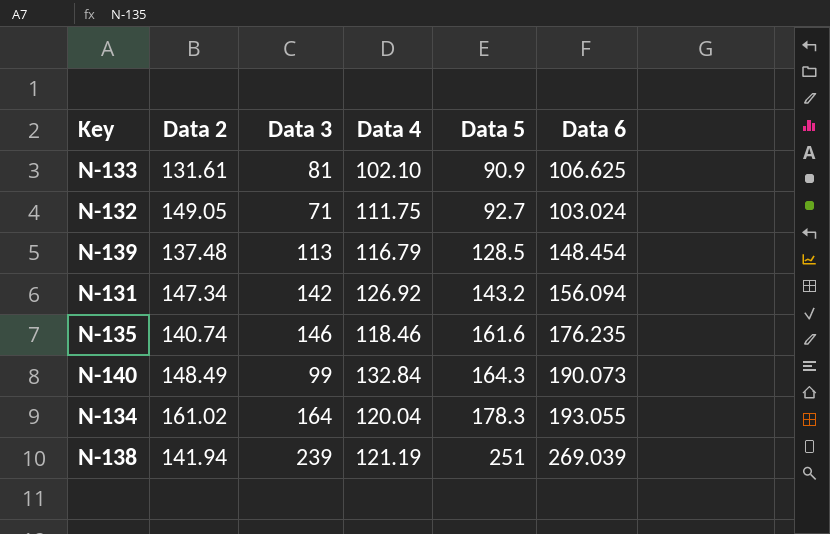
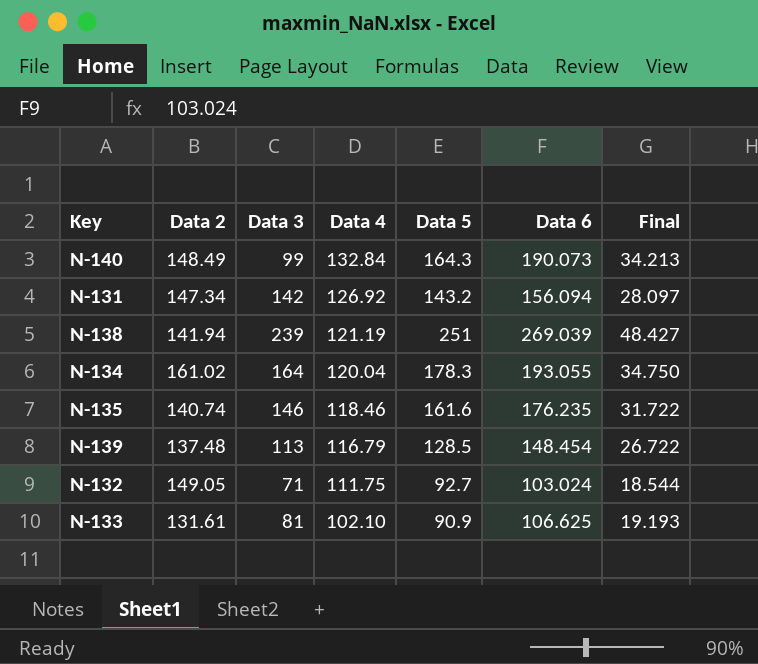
row order: Data 5 ascending -> Data 4 descending
column Final | formula: none -> [Data 6] * 0.18

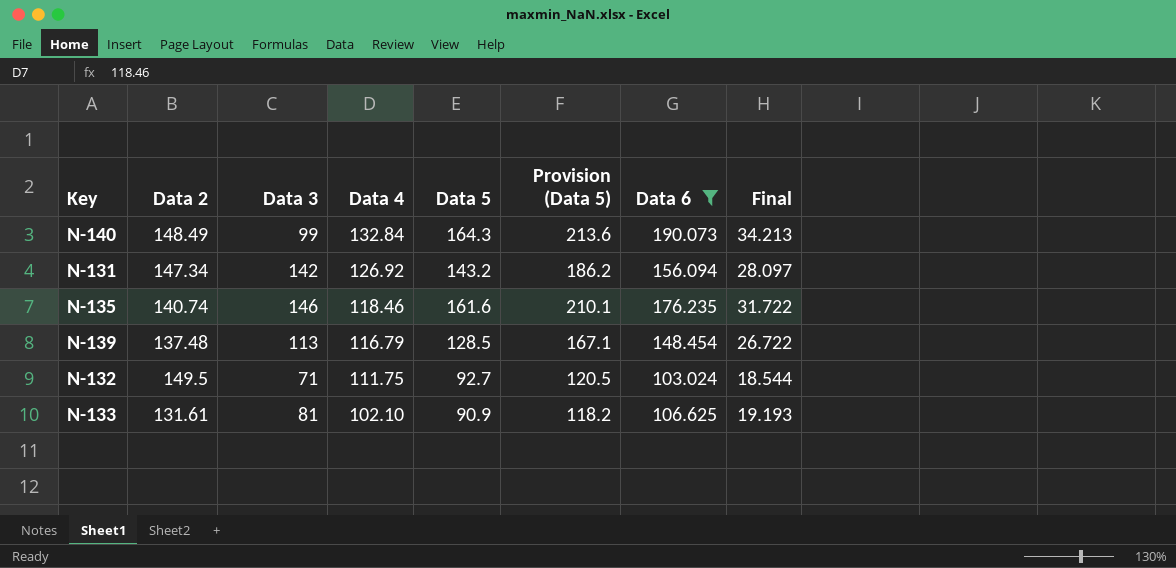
filter: none -> Data 6 <= 190.073
column Provision (Data 5) | formula: none -> [Data 5] * 1.3
N-132 | Data 2: 149.05 -> 149.5

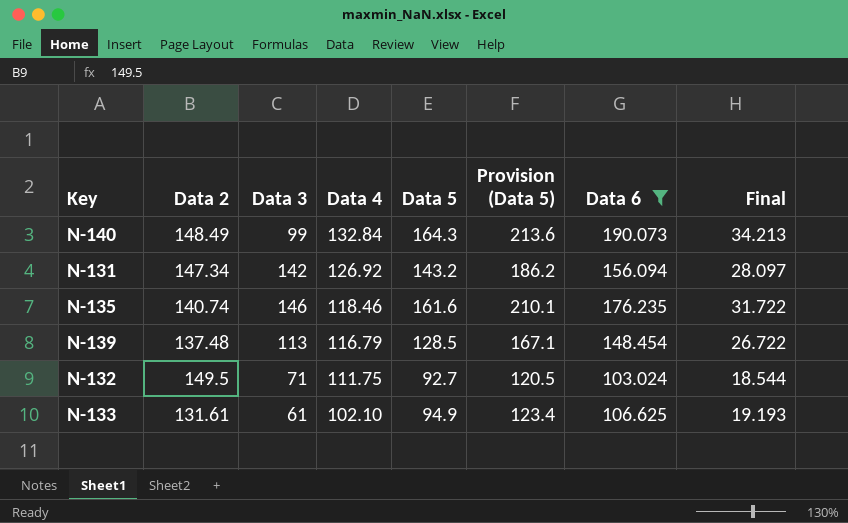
N-133 | Data 3: 81 -> 61
N-133 | Data 5: 90.9 -> 94.9
N-133 | Provision (Data 5): 118.2 -> 123.4

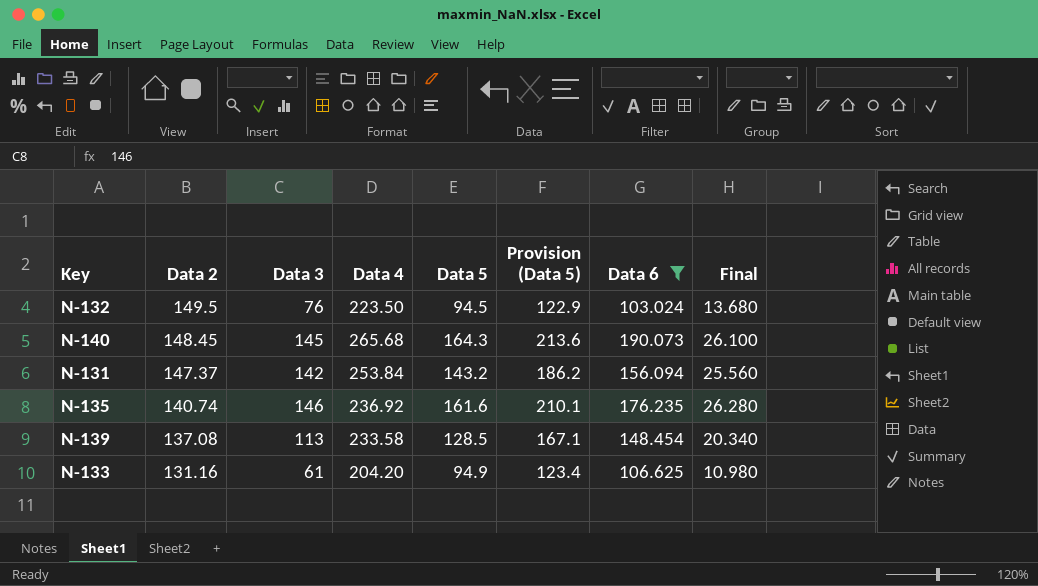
row order: Data 4 descending -> Data 2 descending
column Final | formula: [Data 6] * 0.18 -> [Data 3] * 0.18
N-132 | Data 3: 71 -> 76
N-132 | Data 4: 111.75 -> 223.50
N-132 | Data 5: 92.7 -> 94.5
N-132 | Provision (Data 5): 120.5 -> 122.9
N-140 | Data 2: 148.49 -> 148.45
N-140 | Data 3: 99 -> 145
N-140 | Data 4: 132.84 -> 265.68
N-131 | Data 2: 147.34 -> 147.37
N-131 | Data 4: 126.92 -> 253.84
N-135 | Data 4: 118.46 -> 236.92
N-139 | Data 2: 137.48 -> 137.08
N-139 | Data 4: 116.79 -> 233.58
N-133 | Data 2: 131.61 -> 131.16
N-133 | Data 4: 102.10 -> 204.20

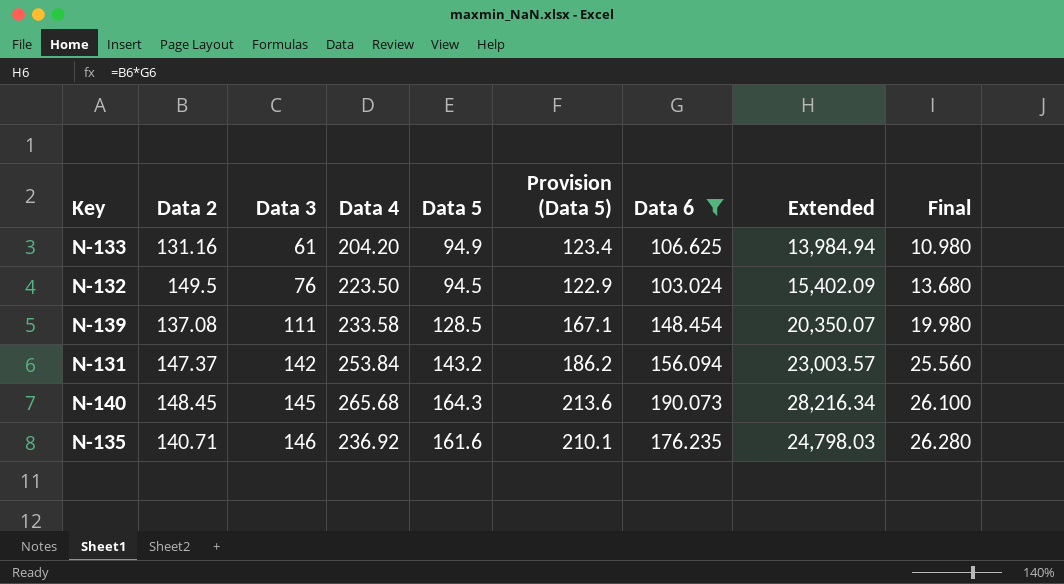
row order: Data 2 descending -> Data 3 ascending
column Extended | formula: none -> [Data 2] * [Data 6]
N-139 | Data 3: 113 -> 111
N-139 | Final: 20.340 -> 19.980
N-135 | Data 2: 140.74 -> 140.71

